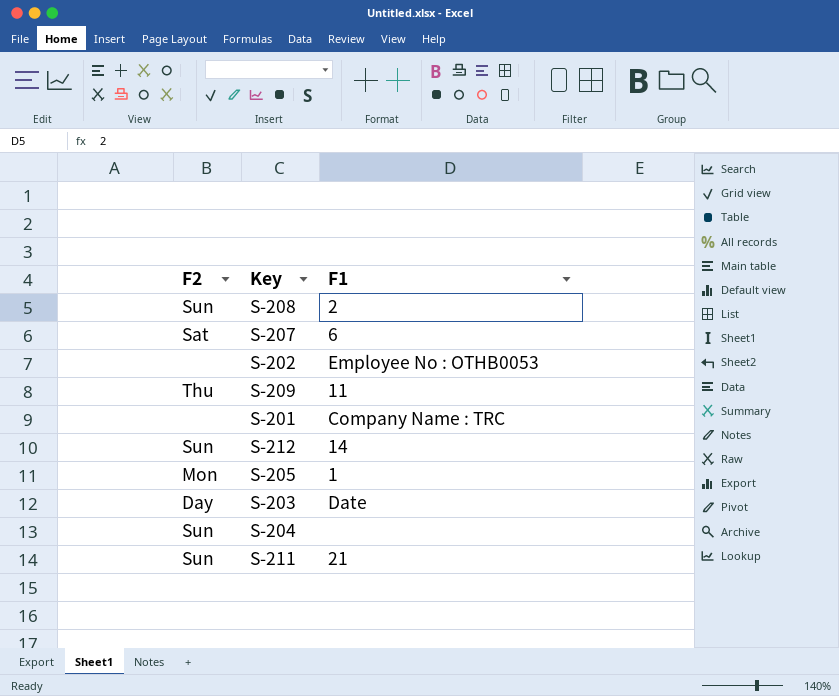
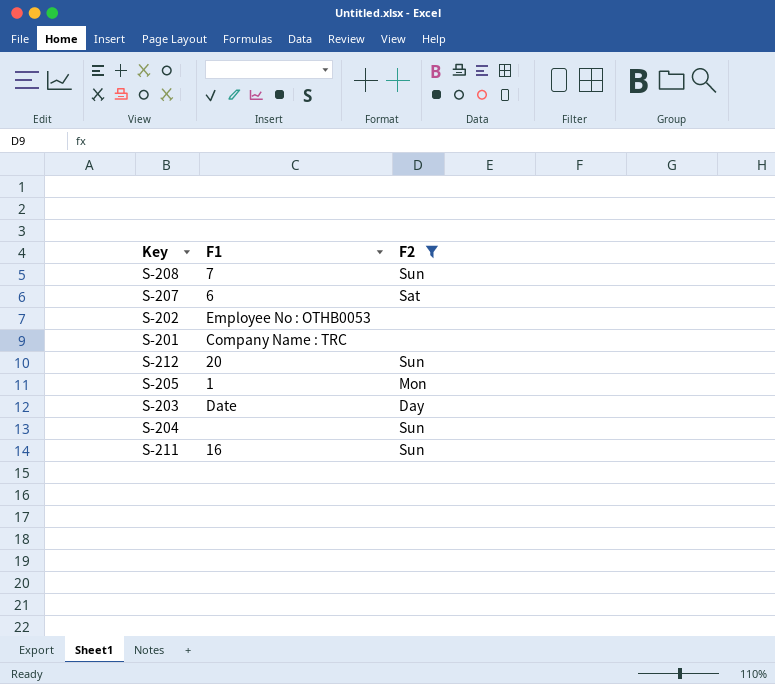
filter: none -> F2 != Thu
column F2 | position: 1 -> 3
S-208 | F1: 2 -> 7
S-212 | F1: 14 -> 20
S-211 | F1: 21 -> 16

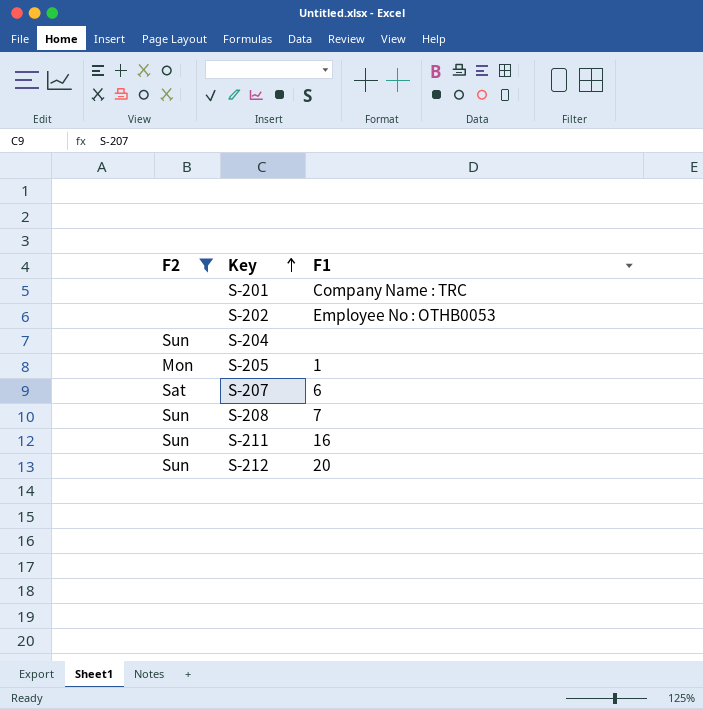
row order: none -> Key ascending
column F2 | position: 3 -> 1
row S-203: Date | Day -> none

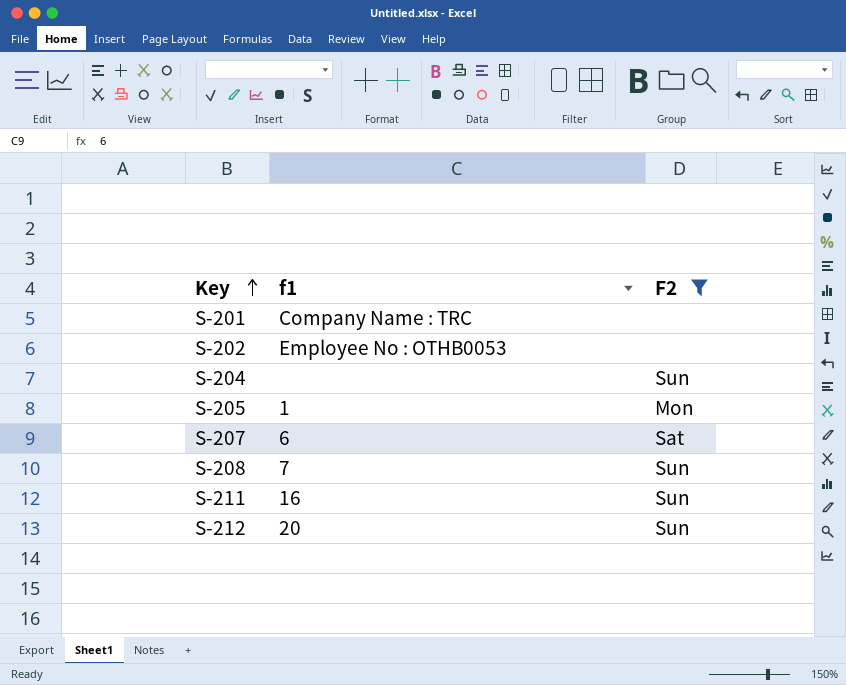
column name: F1 -> f1
column F2 | position: 1 -> 3

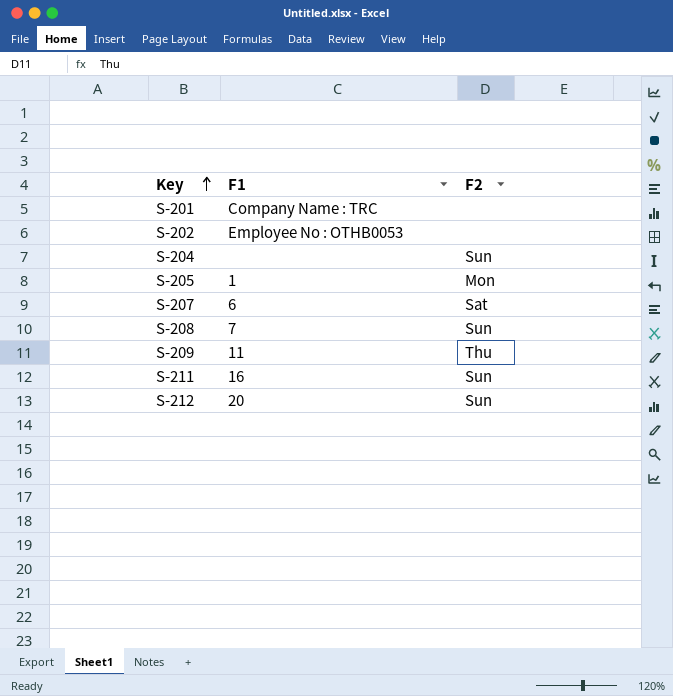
filter: F2 != Thu -> none
column name: f1 -> F1

